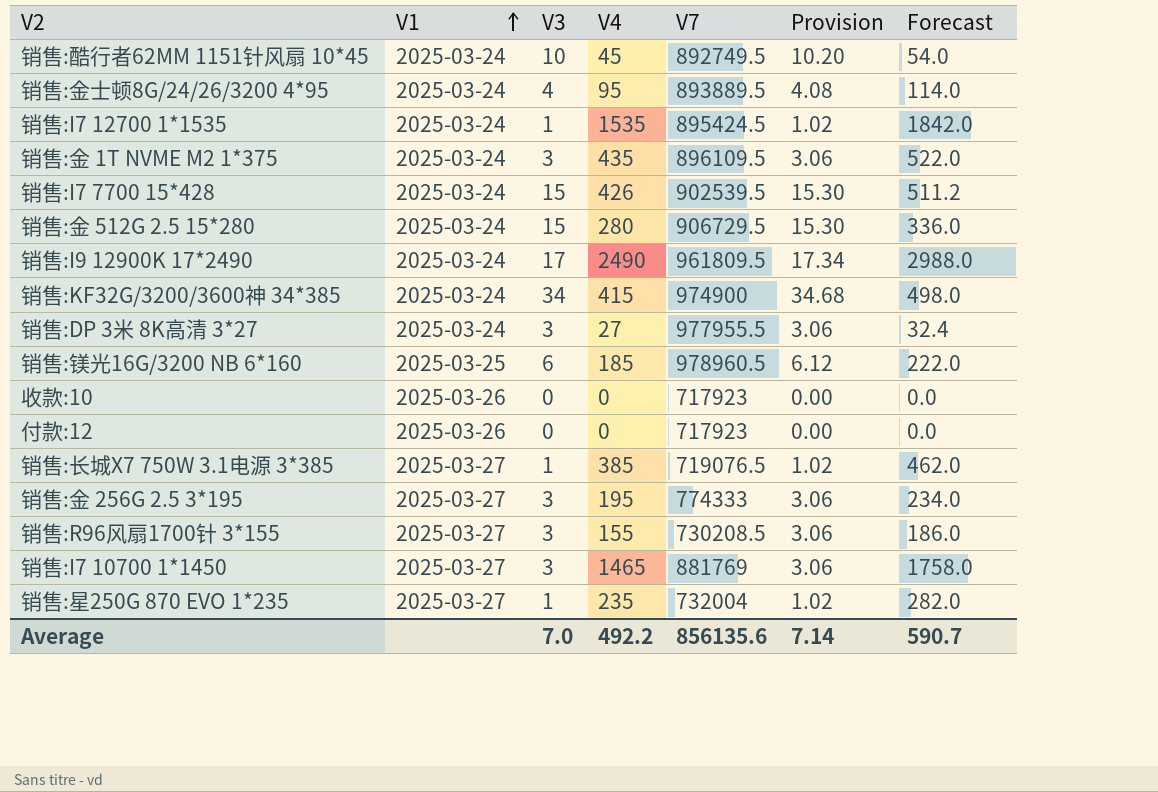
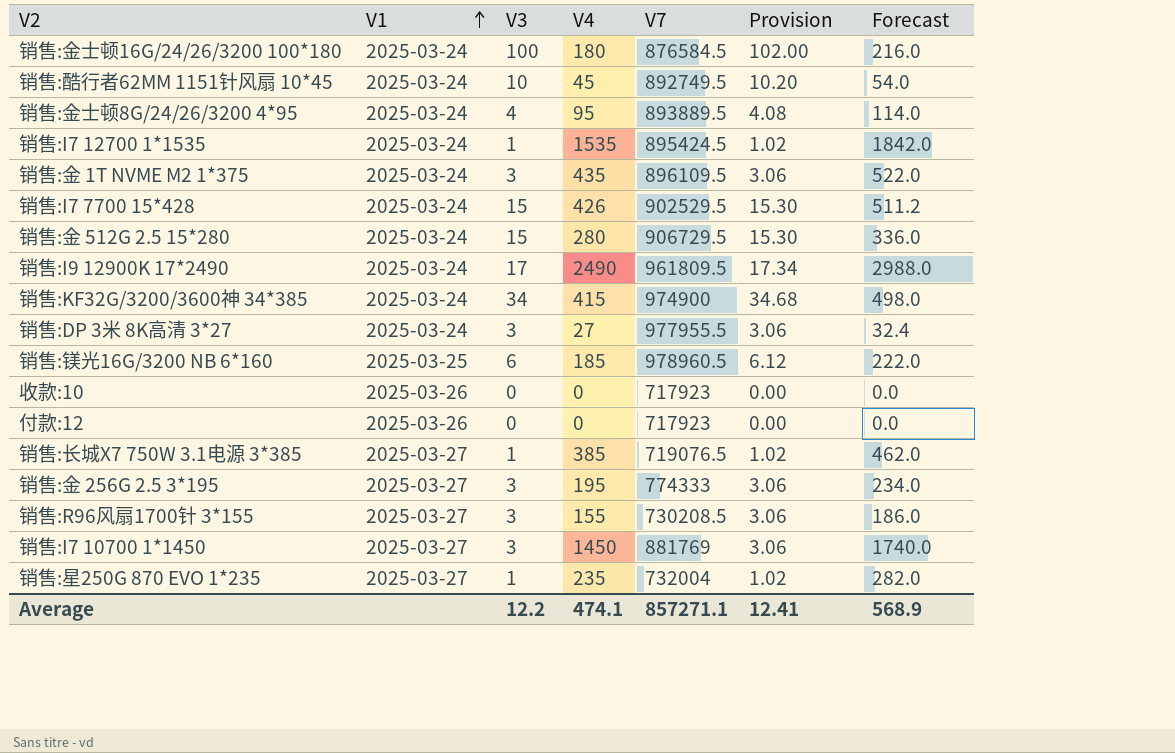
row 销售:金士顿16G/24/26/3200 100*180: none -> 2025-03-24 | 100 | 180 | 876584.5 | 102.00 | 216.0
销售:I7 7700 15*428 | V7: 902539.5 -> 902529.5
销售:I7 10700 1*1450 | V4: 1465 -> 1450
销售:I7 10700 1*1450 | Forecast: 1758.0 -> 1740.0
Average | V3: 7.0 -> 12.2
Average | V4: 492.2 -> 474.1
Average | V7: 856135.6 -> 857271.1
Average | Provision: 7.14 -> 12.41
Average | Forecast: 590.7 -> 568.9

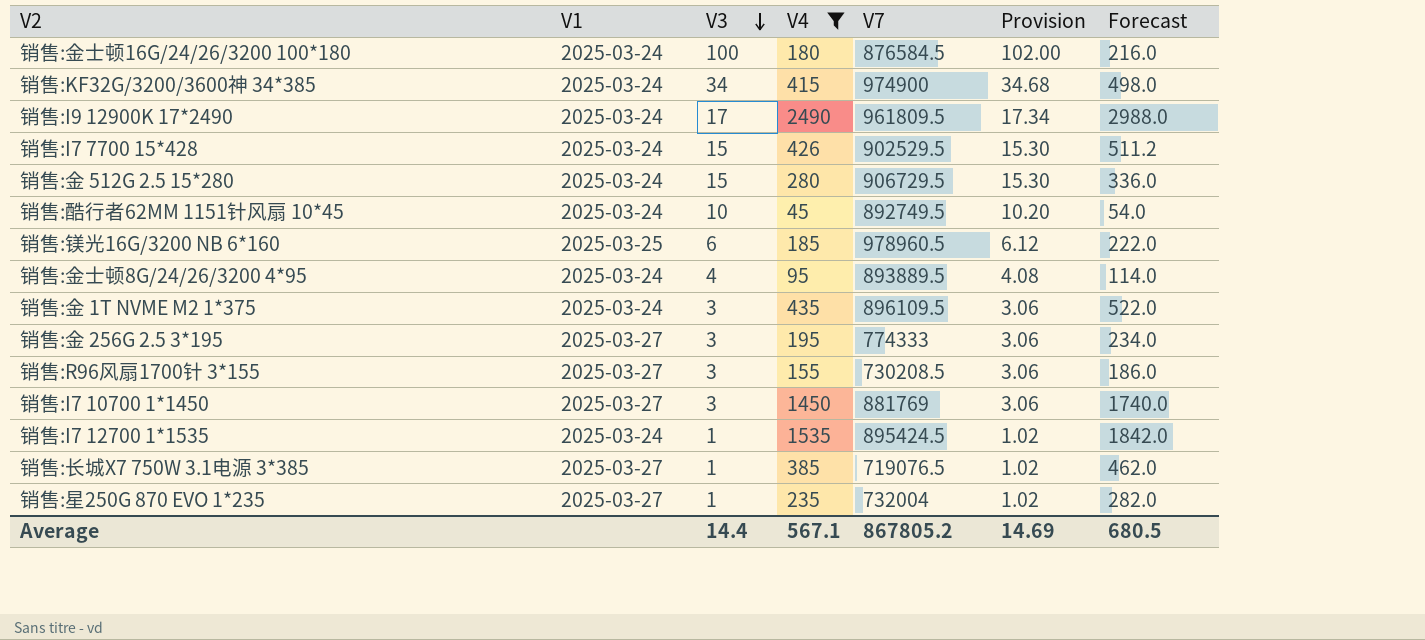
filter: none -> V4 >= 45
row order: V1 ascending -> V3 descending
Average | V3: 12.2 -> 14.4
Average | V4: 474.1 -> 567.1
Average | V7: 857271.1 -> 867805.2
Average | Provision: 12.41 -> 14.69
Average | Forecast: 568.9 -> 680.5

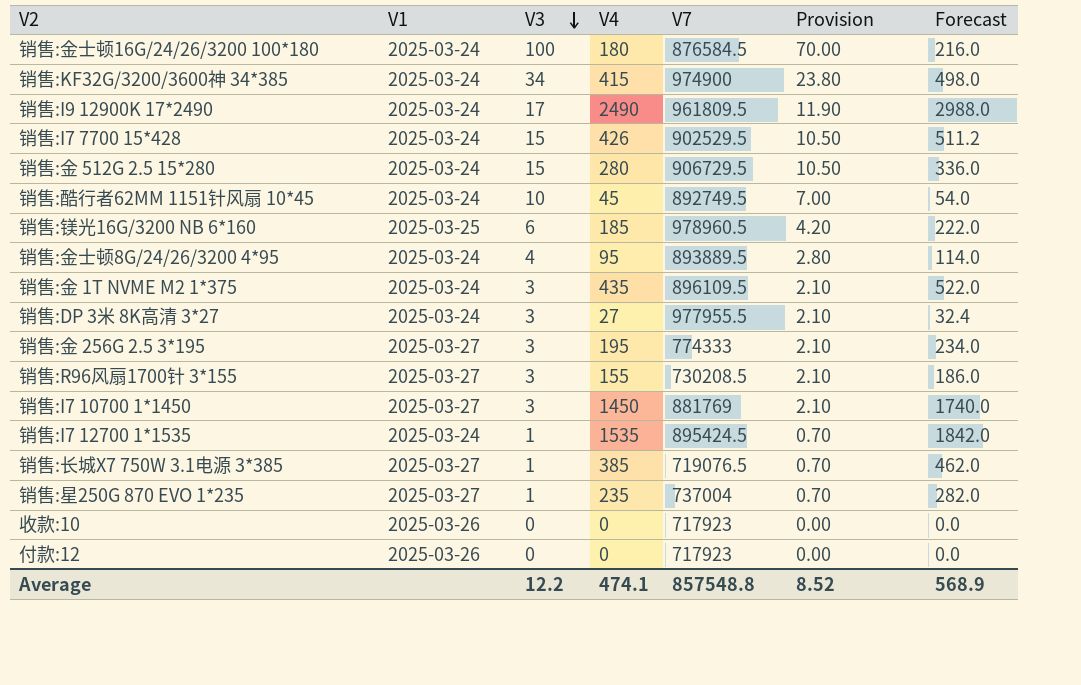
filter: V4 >= 45 -> none
column Provision | formula: [V3] * 1.02 -> [V3] * 0.7
销售:星250G 870 EVO 1*235 | V7: 732004 -> 737004
Average | V3: 14.4 -> 12.2
Average | V4: 567.1 -> 474.1
Average | V7: 867805.2 -> 857548.8
Average | Provision: 14.69 -> 8.52
Average | Forecast: 680.5 -> 568.9

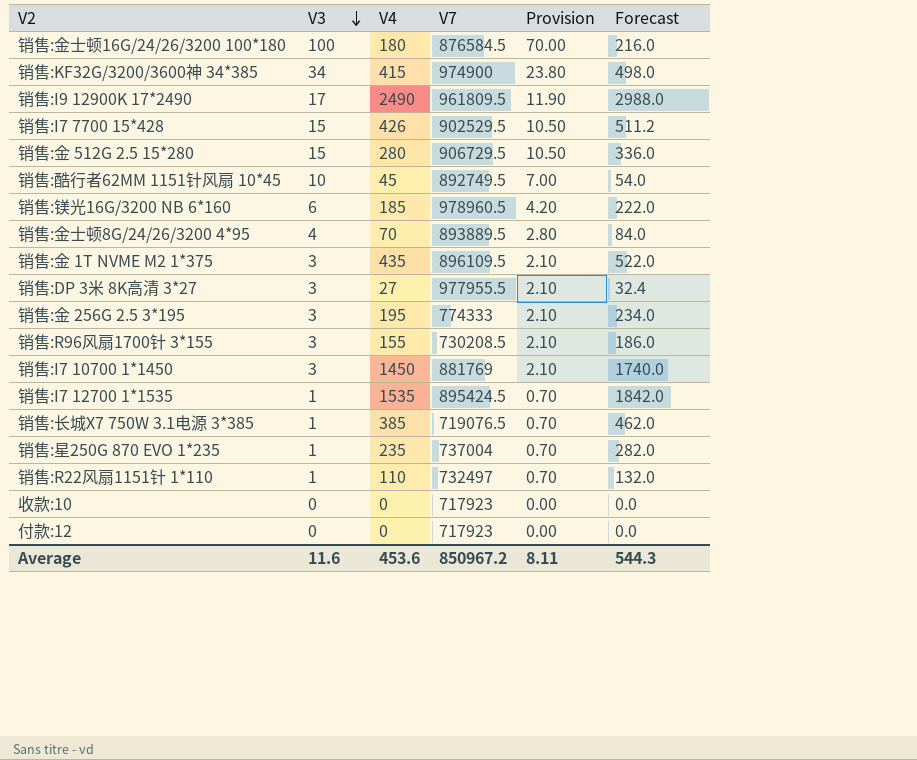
column V1 | position: 2 -> none
销售:金士顿8G/24/26/3200 4*95 | V4: 95 -> 70
销售:金士顿8G/24/26/3200 4*95 | Forecast: 114.0 -> 84.0
row 销售:R22风扇1151针 1*110: none -> 1 | 110 | 732497 | 0.70 | 132.0
Average | V3: 12.2 -> 11.6
Average | V4: 474.1 -> 453.6
Average | V7: 857548.8 -> 850967.2
Average | Provision: 8.52 -> 8.11
Average | Forecast: 568.9 -> 544.3

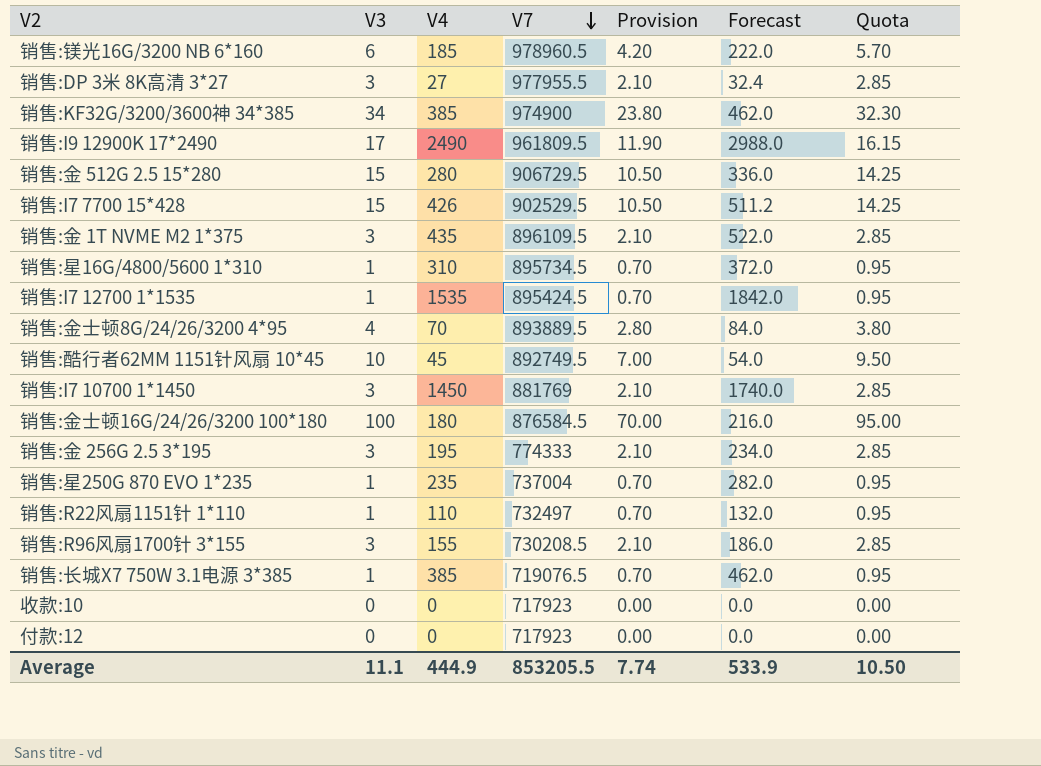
row order: V3 descending -> V7 descending
column Quota | formula: none -> [V3] * 0.95
销售:KF32G/3200/3600神 34*385 | V4: 415 -> 385
销售:KF32G/3200/3600神 34*385 | Forecast: 498.0 -> 462.0
row 销售:星16G/4800/5600 1*310: none -> 1 | 310 | 895734.5 | 0.70 | 372.0 | 0.95
Average | V3: 11.6 -> 11.1
Average | V4: 453.6 -> 444.9
Average | V7: 850967.2 -> 853205.5
Average | Provision: 8.11 -> 7.74
Average | Forecast: 544.3 -> 533.9

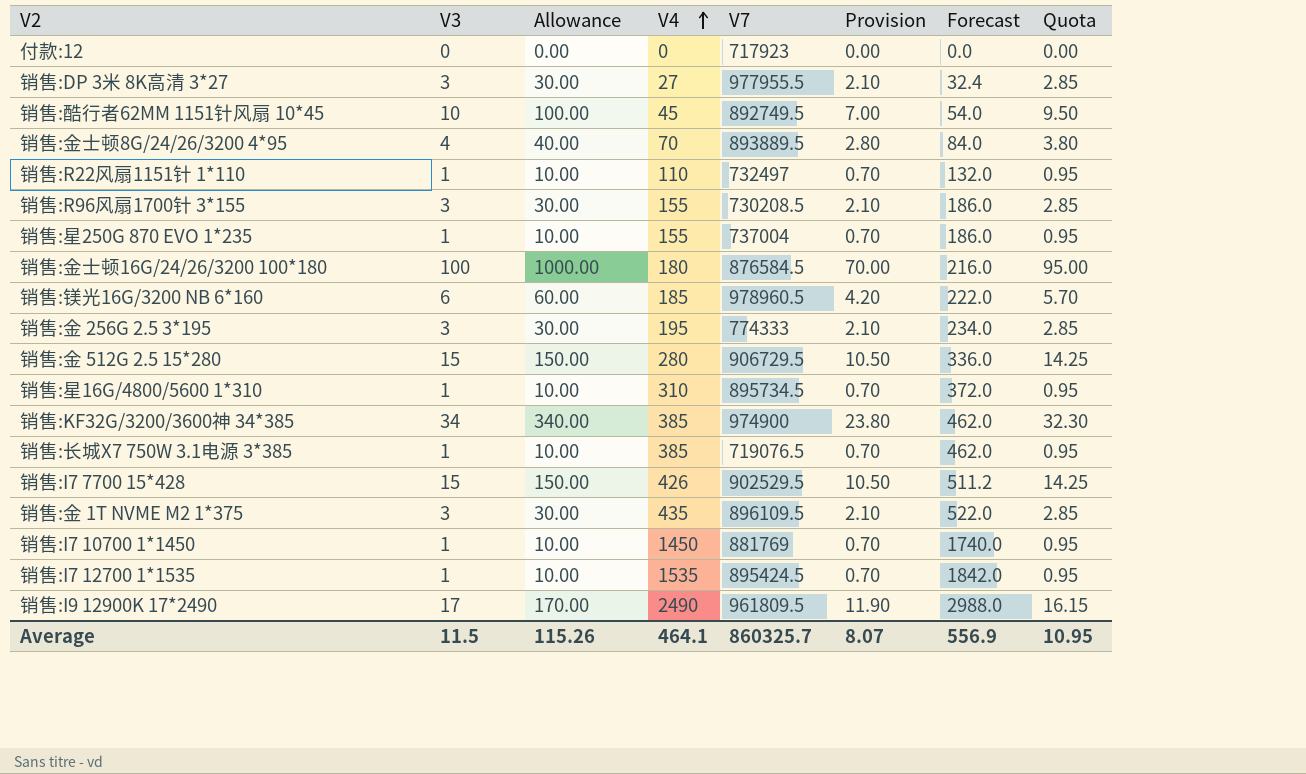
row order: V7 descending -> V4 ascending
column Allowance | formula: none -> [V3] * 10
row 收款:10: 0 | 0 | 717923 | 0.00 | 0.0 | 0.00 -> none
销售:星250G 870 EVO 1*235 | V4: 235 -> 155
销售:星250G 870 EVO 1*235 | Forecast: 282.0 -> 186.0
销售:I7 10700 1*1450 | V3: 3 -> 1
销售:I7 10700 1*1450 | Provision: 2.10 -> 0.70
销售:I7 10700 1*1450 | Quota: 2.85 -> 0.95
Average | V3: 11.1 -> 11.5
Average | V4: 444.9 -> 464.1
Average | V7: 853205.5 -> 860325.7
Average | Provision: 7.74 -> 8.07
Average | Forecast: 533.9 -> 556.9
Average | Quota: 10.50 -> 10.95

